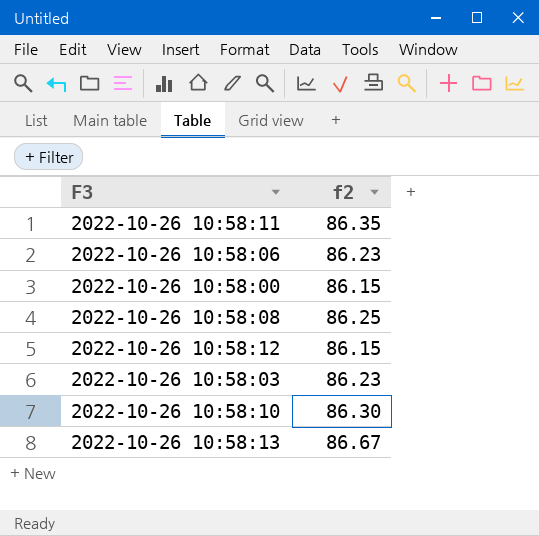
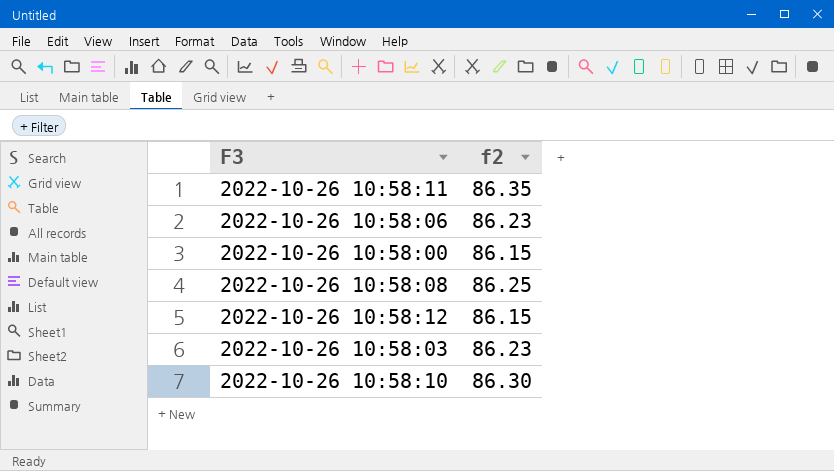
row 2022-10-26 10:58:13: 86.67 -> none

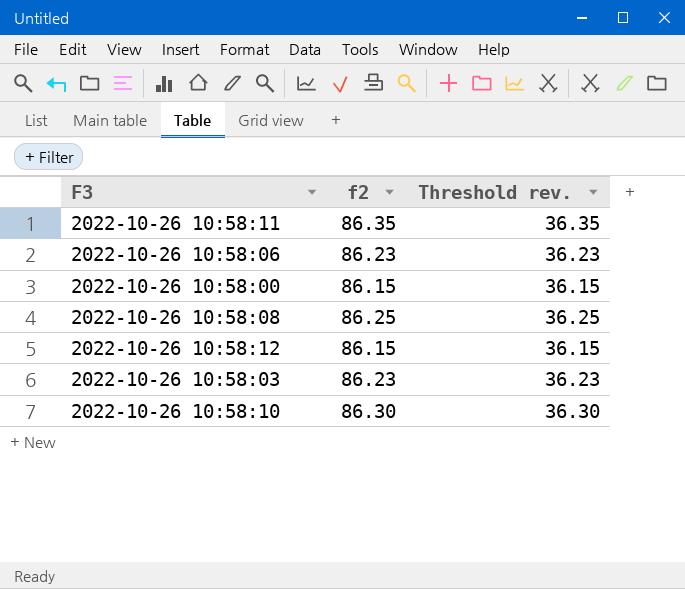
column Threshold rev. | formula: none -> [f2] - 50

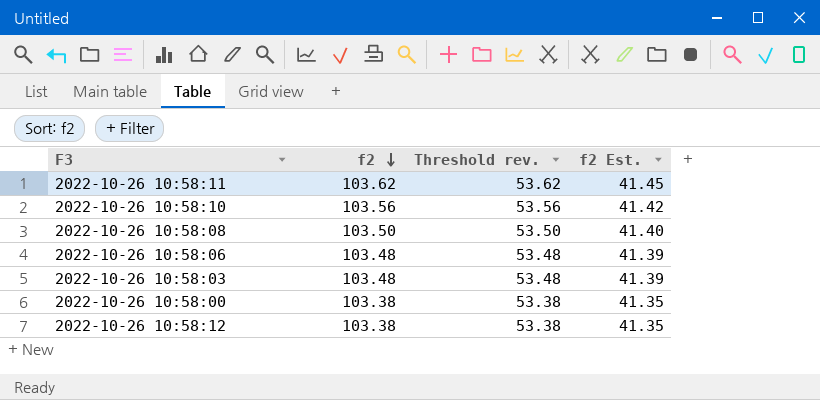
row order: none -> f2 descending
column f2 Est. | formula: none -> [f2] * 0.4
2022-10-26 10:58:11 | f2: 86.35 -> 103.62
2022-10-26 10:58:11 | Threshold rev.: 36.35 -> 53.62
2022-10-26 10:58:10 | f2: 86.30 -> 103.56
2022-10-26 10:58:10 | Threshold rev.: 36.30 -> 53.56
2022-10-26 10:58:08 | f2: 86.25 -> 103.50
2022-10-26 10:58:08 | Threshold rev.: 36.25 -> 53.50
2022-10-26 10:58:06 | f2: 86.23 -> 103.48
2022-10-26 10:58:06 | Threshold rev.: 36.23 -> 53.48
2022-10-26 10:58:03 | f2: 86.23 -> 103.48
2022-10-26 10:58:03 | Threshold rev.: 36.23 -> 53.48
2022-10-26 10:58:00 | f2: 86.15 -> 103.38
2022-10-26 10:58:00 | Threshold rev.: 36.15 -> 53.38
2022-10-26 10:58:12 | f2: 86.15 -> 103.38
2022-10-26 10:58:12 | Threshold rev.: 36.15 -> 53.38

